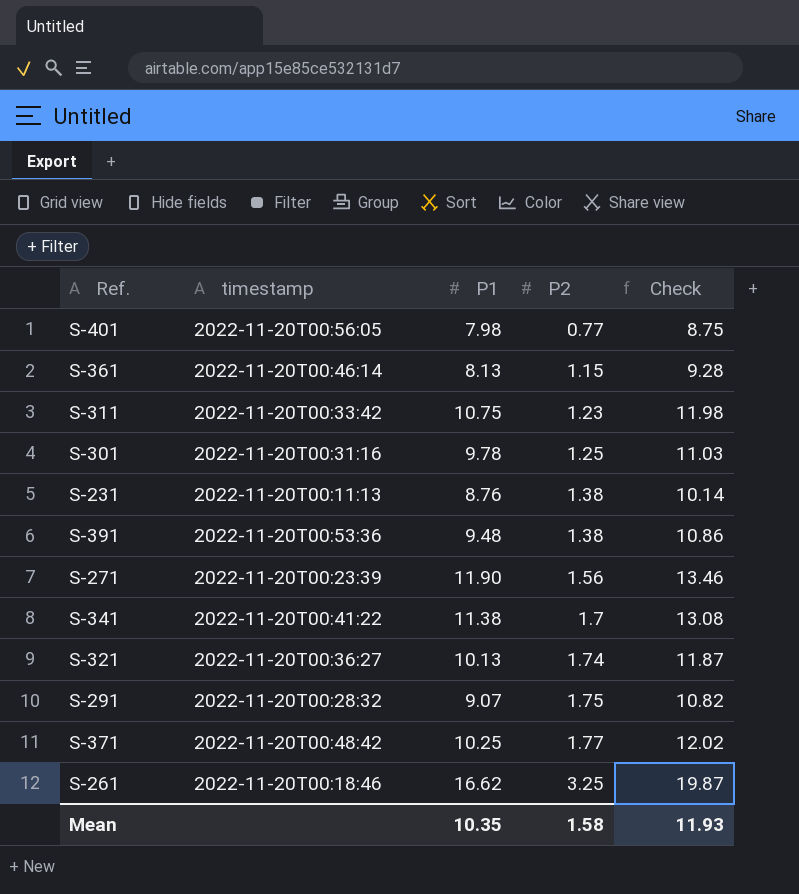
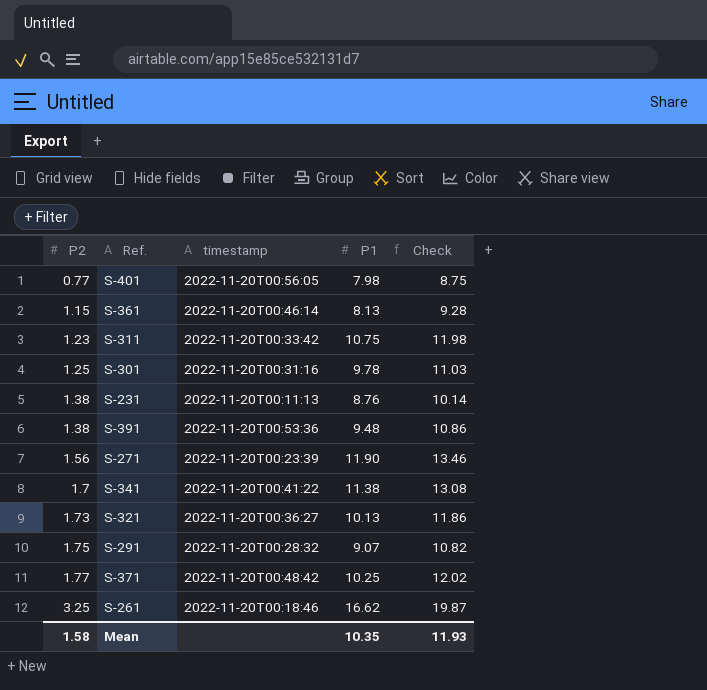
column P2 | position: 4 -> 1
S-321 | P2: 1.74 -> 1.73
S-321 | Check: 11.87 -> 11.86

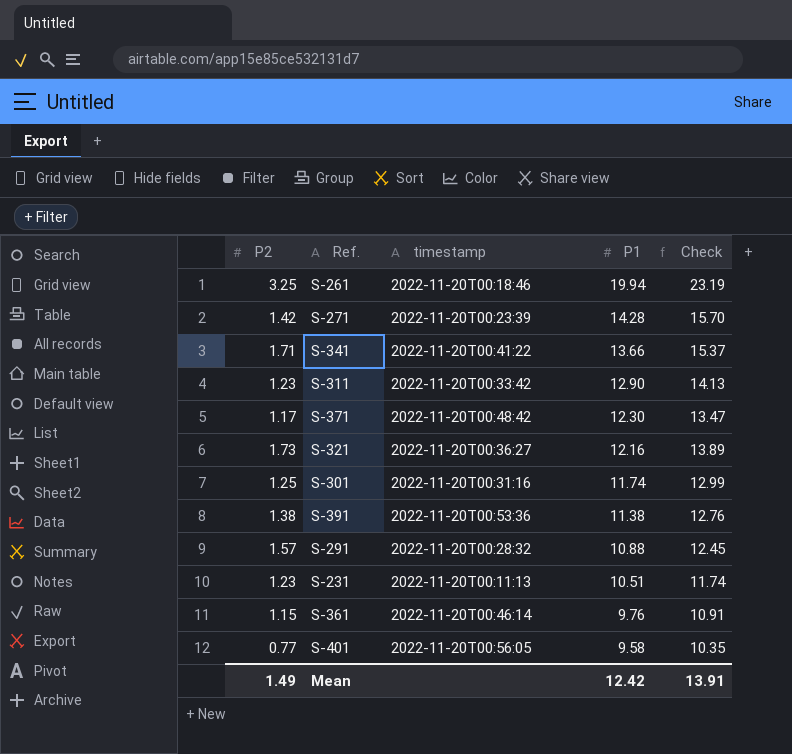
row order: P2 ascending -> P1 descending
S-261 | P1: 16.62 -> 19.94
S-261 | Check: 19.87 -> 23.19
S-271 | P2: 1.56 -> 1.42
S-271 | P1: 11.90 -> 14.28
S-271 | Check: 13.46 -> 15.70
S-341 | P2: 1.7 -> 1.71
S-341 | P1: 11.38 -> 13.66
S-341 | Check: 13.08 -> 15.37
S-311 | P1: 10.75 -> 12.90
S-311 | Check: 11.98 -> 14.13
S-371 | P2: 1.77 -> 1.17
S-371 | P1: 10.25 -> 12.30
S-371 | Check: 12.02 -> 13.47
S-321 | P1: 10.13 -> 12.16
S-321 | Check: 11.86 -> 13.89
S-301 | P1: 9.78 -> 11.74
S-301 | Check: 11.03 -> 12.99
S-391 | P1: 9.48 -> 11.38
S-391 | Check: 10.86 -> 12.76
S-291 | P2: 1.75 -> 1.57
S-291 | P1: 9.07 -> 10.88
S-291 | Check: 10.82 -> 12.45
S-231 | P2: 1.38 -> 1.23
S-231 | P1: 8.76 -> 10.51
S-231 | Check: 10.14 -> 11.74
S-361 | P1: 8.13 -> 9.76
S-361 | Check: 9.28 -> 10.91
S-401 | P1: 7.98 -> 9.58
S-401 | Check: 8.75 -> 10.35
Mean | P2: 1.58 -> 1.49
Mean | P1: 10.35 -> 12.42
Mean | Check: 11.93 -> 13.91

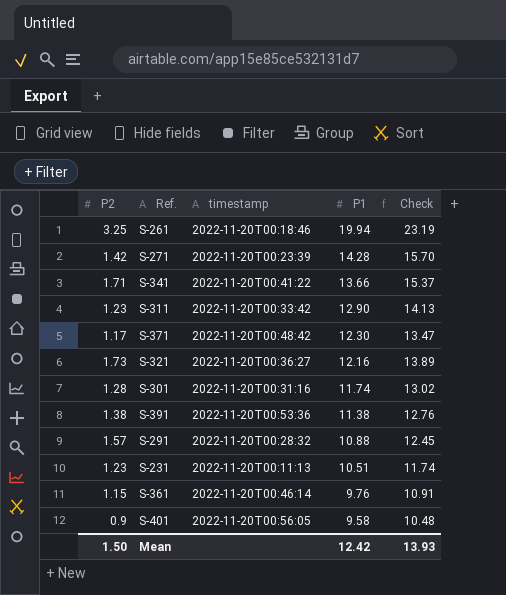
S-301 | P2: 1.25 -> 1.28
S-301 | Check: 12.99 -> 13.02
S-401 | P2: 0.77 -> 0.9
S-401 | Check: 10.35 -> 10.48
Mean | P2: 1.49 -> 1.50
Mean | Check: 13.91 -> 13.93

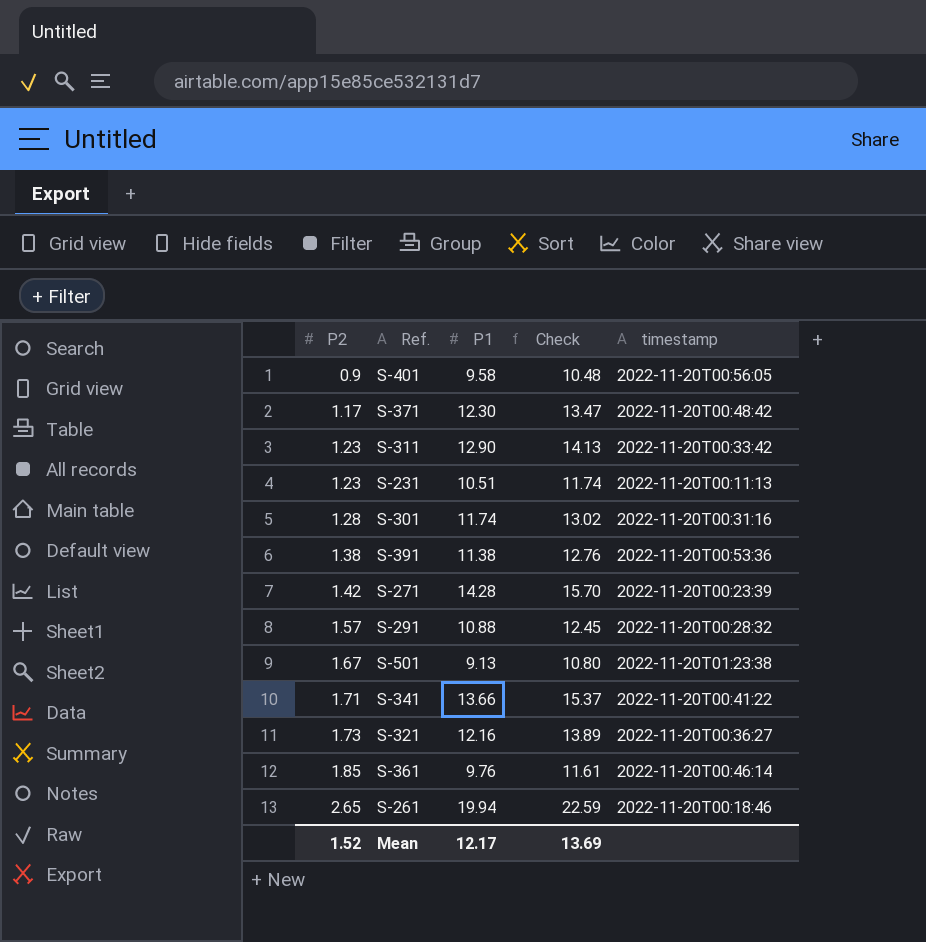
row order: P1 descending -> P2 ascending
column timestamp | position: 3 -> 5
row S-501: none -> 1.67 | 9.13 | 10.80 | 2022-11-20T01:23:38
S-361 | P2: 1.15 -> 1.85
S-361 | Check: 10.91 -> 11.61
S-261 | P2: 3.25 -> 2.65
S-261 | Check: 23.19 -> 22.59
Mean | P2: 1.50 -> 1.52
Mean | P1: 12.42 -> 12.17
Mean | Check: 13.93 -> 13.69

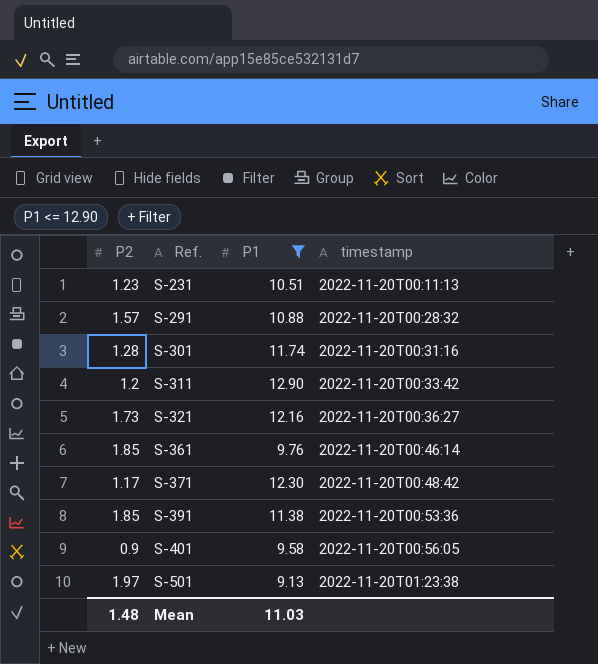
filter: none -> P1 <= 12.90
row order: P2 ascending -> Ref. ascending
column Check | formula: [P2] + [P1] -> none
S-311 | P2: 1.23 -> 1.2
S-391 | P2: 1.38 -> 1.85
S-501 | P2: 1.67 -> 1.97
Mean | P2: 1.52 -> 1.48
Mean | P1: 12.17 -> 11.03

